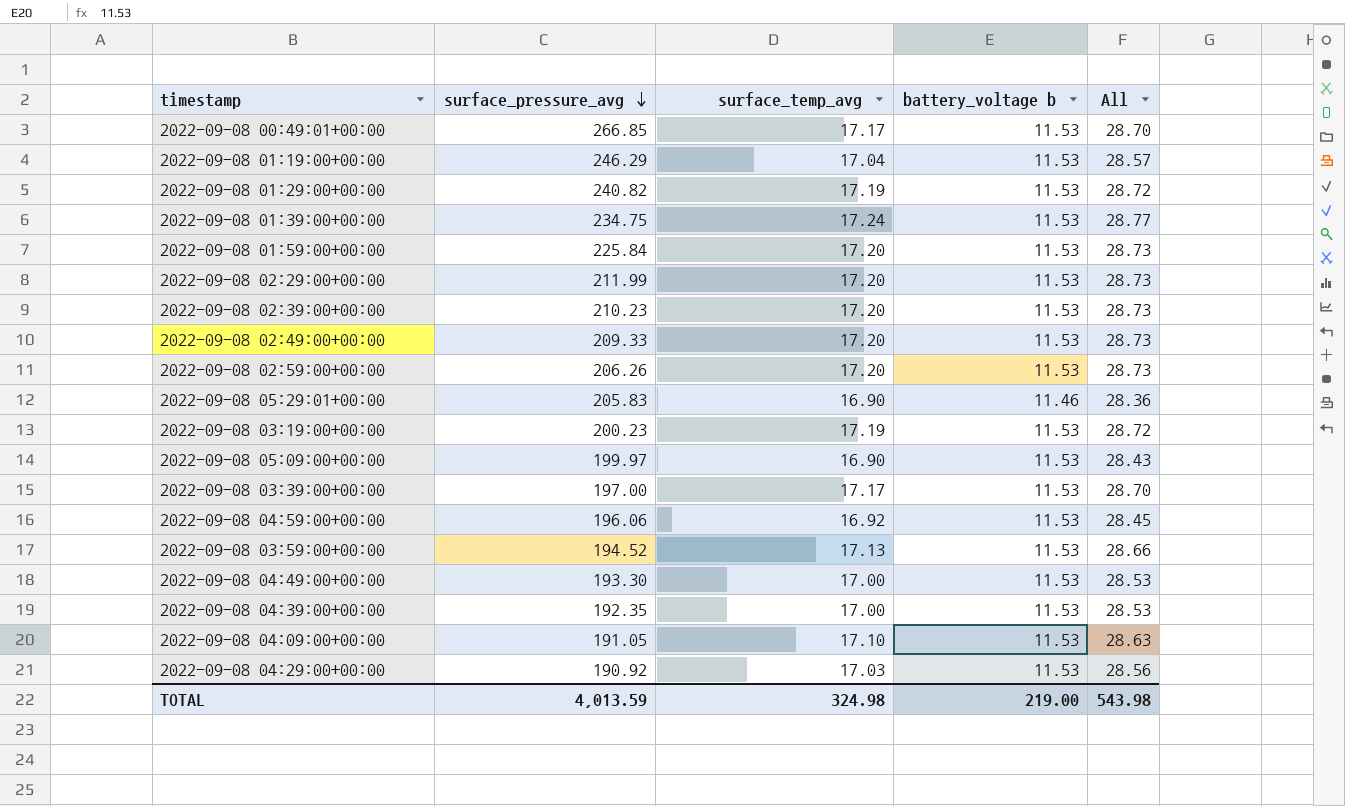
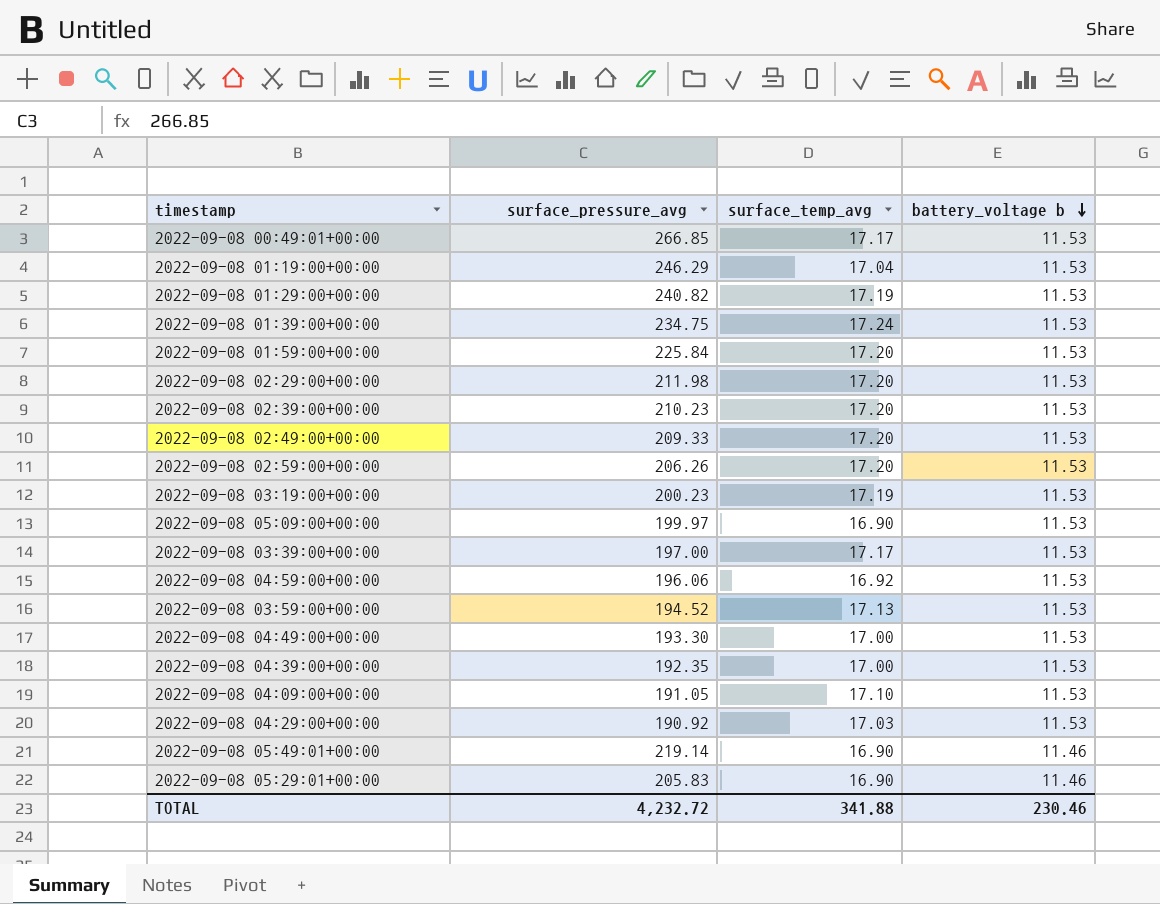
row order: surface_pressure_avg descending -> battery_voltage b descending
column All | formula: [surface_temp_avg] + [battery_voltage b] -> none
2022-09-08 02:29:00+00:00 | surface_pressure_avg: 211.99 -> 211.98
row 2022-09-08 05:49:01+00:00: none -> 219.14 | 16.90 | 11.46
TOTAL | surface_pressure_avg: 4,013.59 -> 4,232.72
TOTAL | surface_temp_avg: 324.98 -> 341.88
TOTAL | battery_voltage b: 219.00 -> 230.46

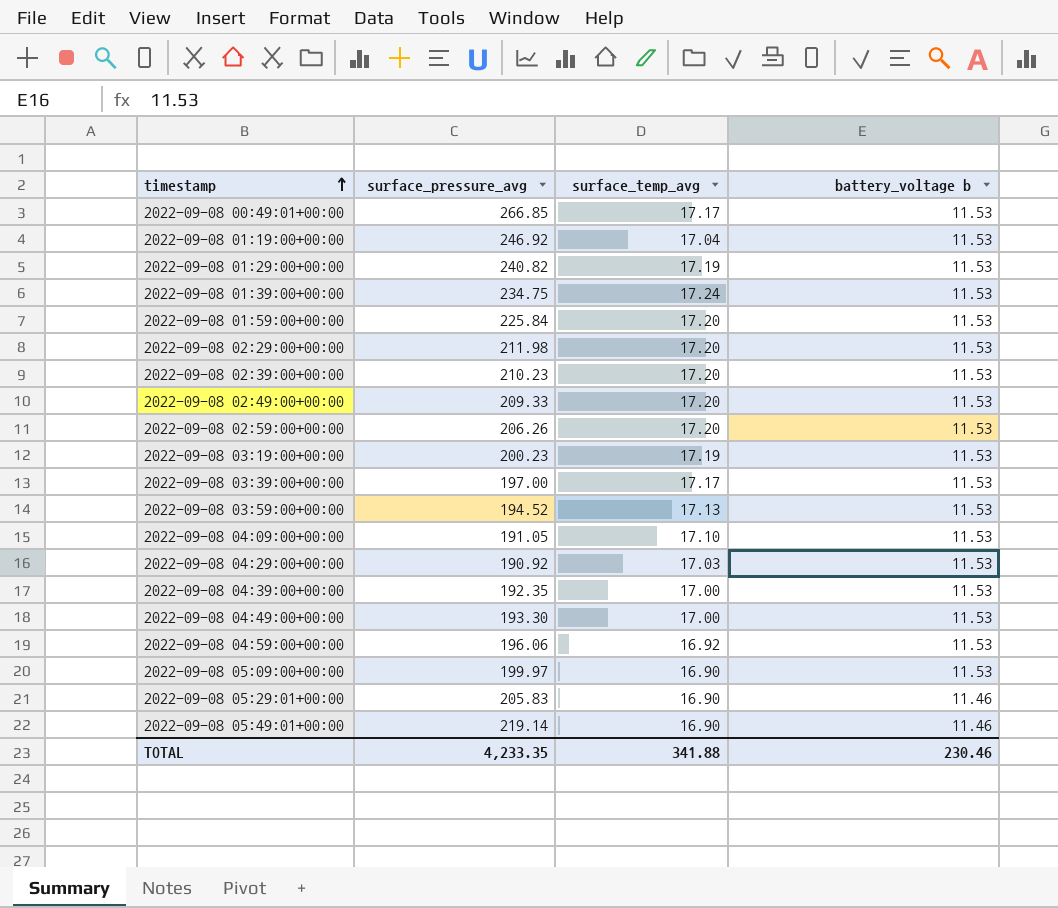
row order: battery_voltage b descending -> timestamp ascending
2022-09-08 01:19:00+00:00 | surface_pressure_avg: 246.29 -> 246.92
TOTAL | surface_pressure_avg: 4,232.72 -> 4,233.35

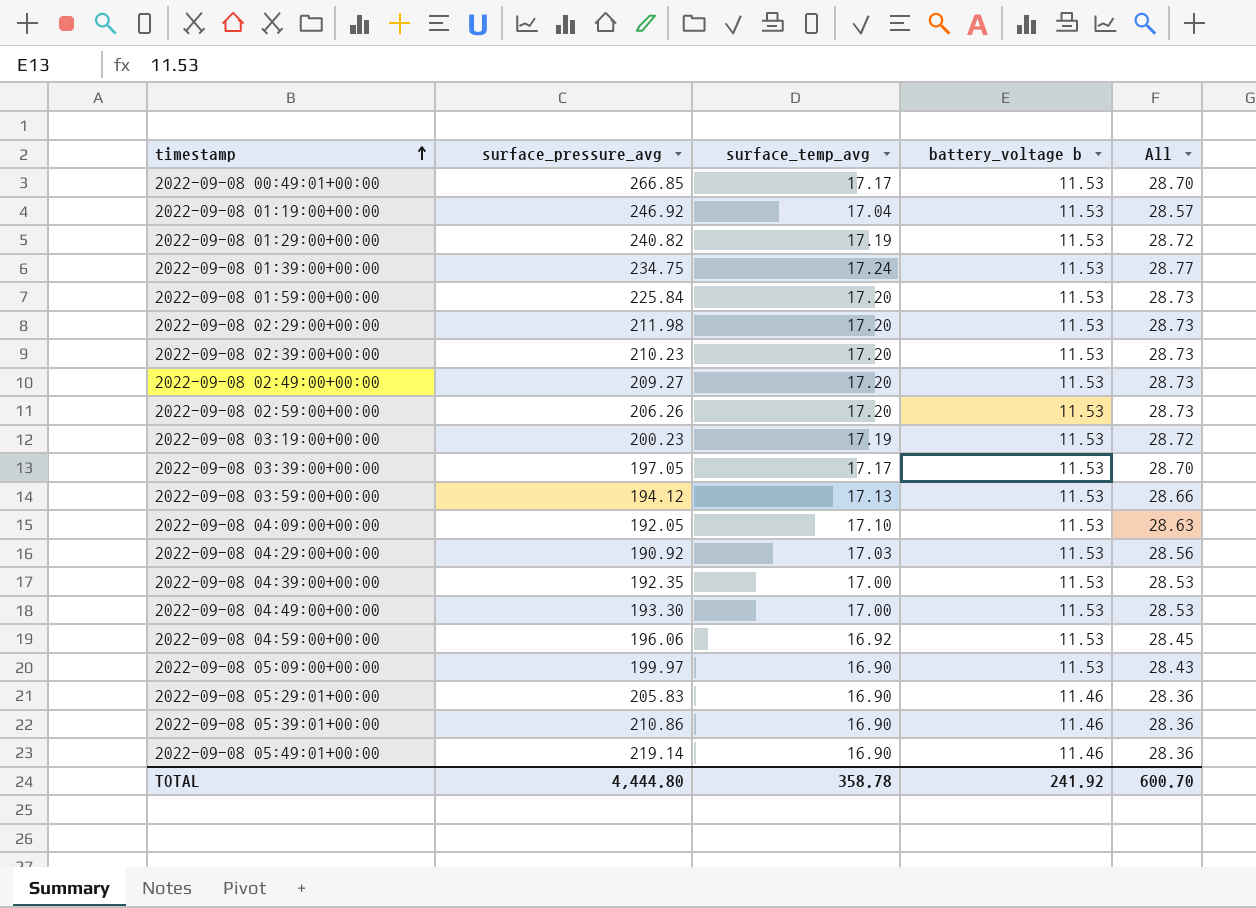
column All | formula: none -> [surface_temp_avg] + [battery_voltage b]
2022-09-08 02:49:00+00:00 | surface_pressure_avg: 209.33 -> 209.27
2022-09-08 03:39:00+00:00 | surface_pressure_avg: 197.00 -> 197.05
2022-09-08 03:59:00+00:00 | surface_pressure_avg: 194.52 -> 194.12
2022-09-08 04:09:00+00:00 | surface_pressure_avg: 191.05 -> 192.05
row 2022-09-08 05:39:01+00:00: none -> 210.86 | 16.90 | 11.46 | 28.36
TOTAL | surface_pressure_avg: 4,233.35 -> 4,444.80
TOTAL | surface_temp_avg: 341.88 -> 358.78
TOTAL | battery_voltage b: 230.46 -> 241.92

